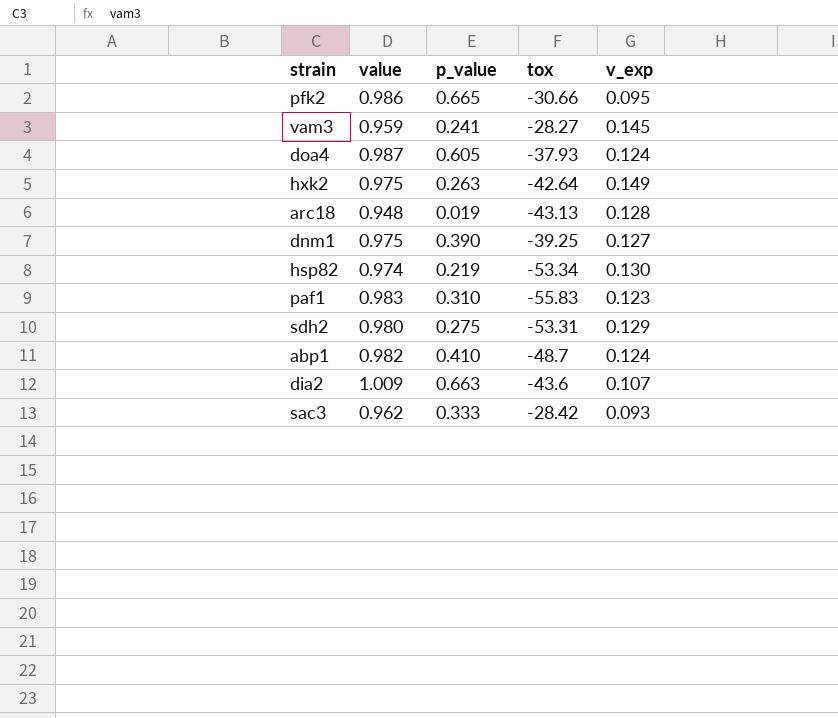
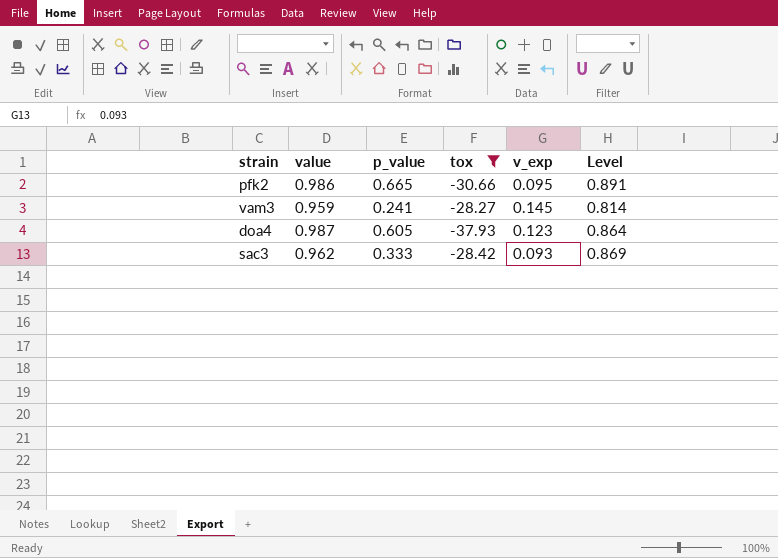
filter: none -> tox >= -37.93
column Level | formula: none -> [value] - [v_exp]
doa4 | v_exp: 0.124 -> 0.123

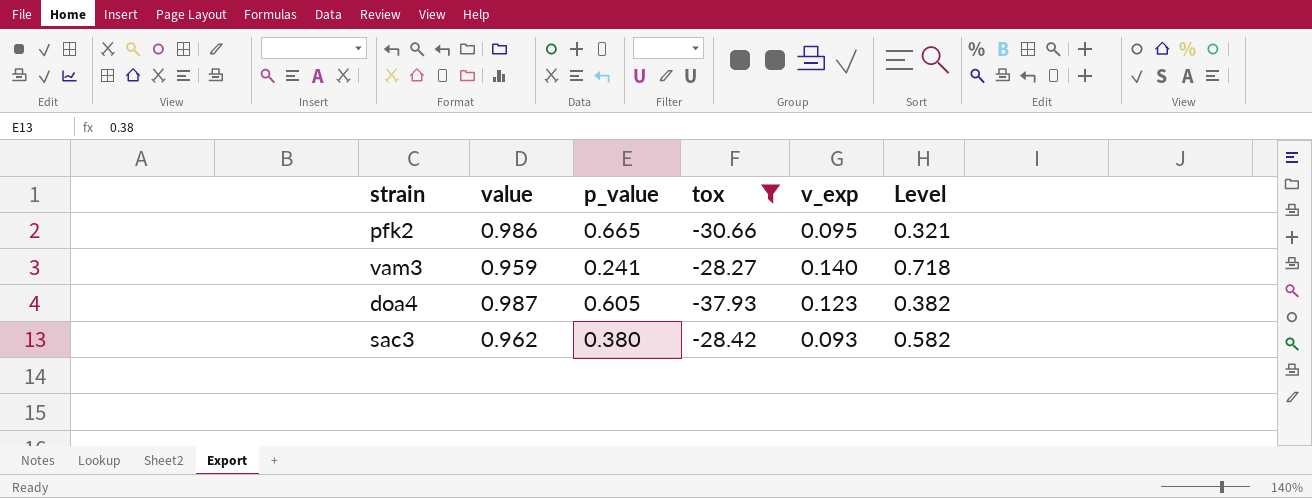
column Level | formula: [value] - [v_exp] -> [value] - [p_value]
vam3 | v_exp: 0.145 -> 0.140
sac3 | p_value: 0.333 -> 0.380

